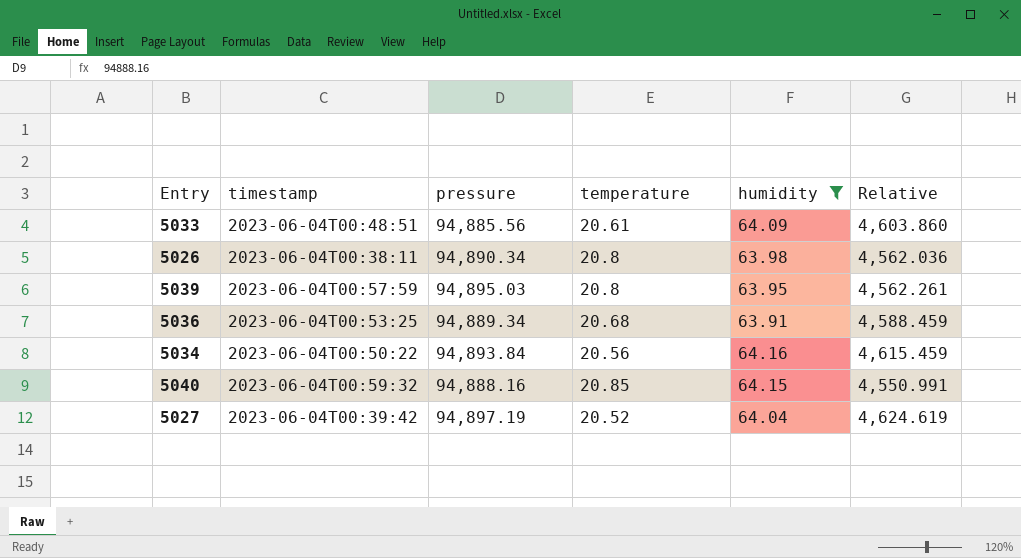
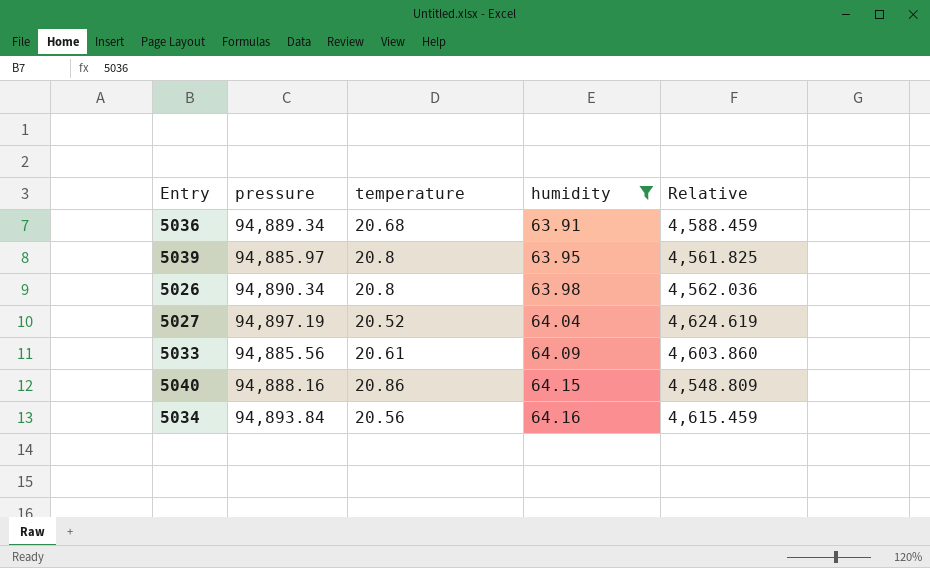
row order: none -> humidity ascending
column timestamp | position: 2 -> none
5039 | pressure: 94,895.03 -> 94,885.97
5039 | Relative: 4,562.261 -> 4,561.825
5040 | temperature: 20.85 -> 20.86
5040 | Relative: 4,550.991 -> 4,548.809

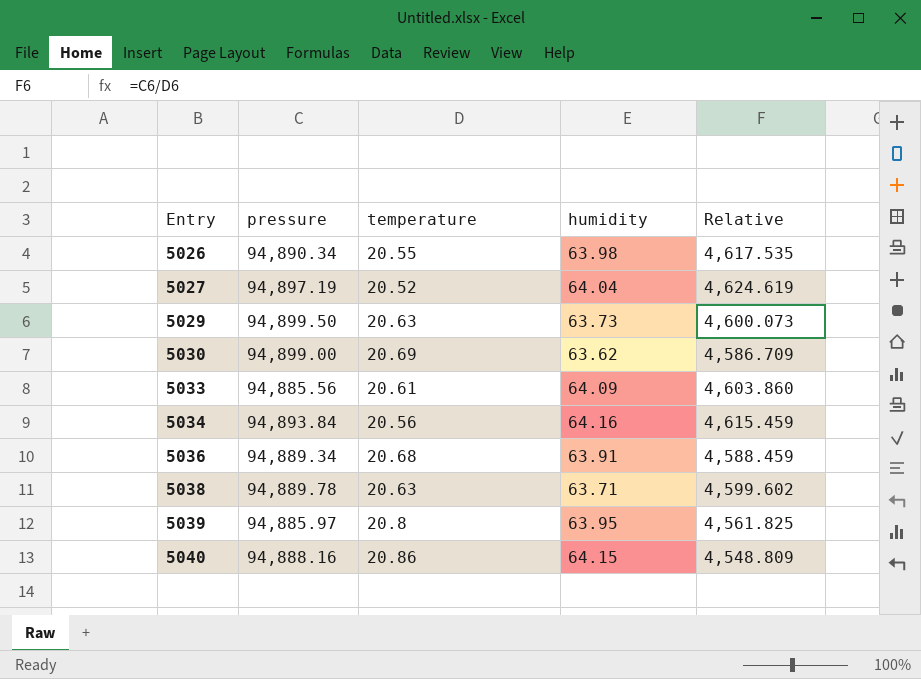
filter: humidity >= 63.91 -> none
row order: humidity ascending -> Entry ascending
5026 | temperature: 20.8 -> 20.55
5026 | Relative: 4,562.036 -> 4,617.535

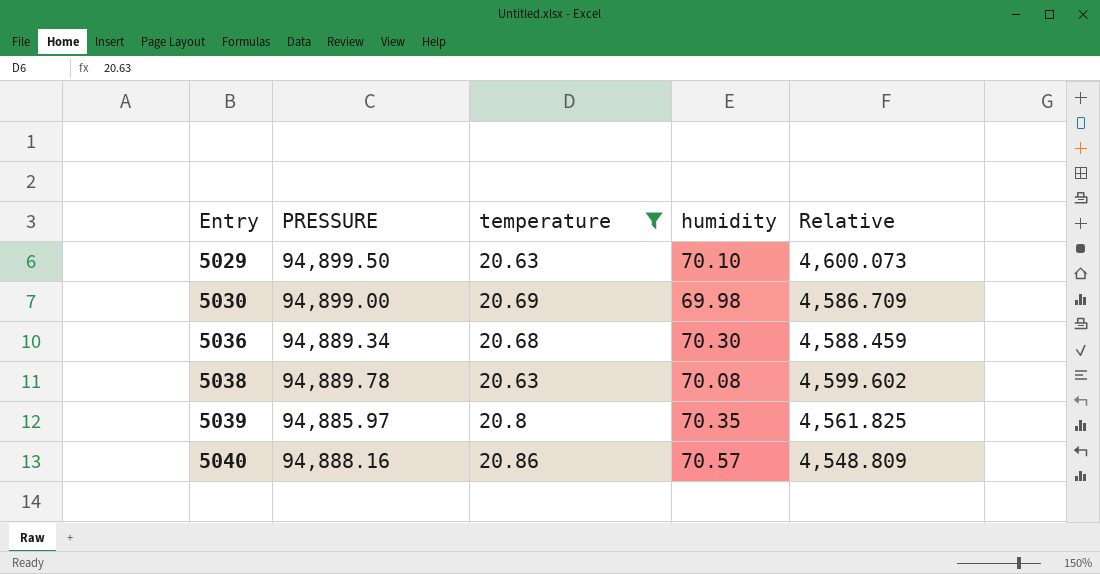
filter: none -> temperature >= 20.63
column name: pressure -> PRESSURE
5029 | humidity: 63.73 -> 70.10
5030 | humidity: 63.62 -> 69.98
5036 | humidity: 63.91 -> 70.30
5038 | humidity: 63.71 -> 70.08
5039 | humidity: 63.95 -> 70.35
5040 | humidity: 64.15 -> 70.57

